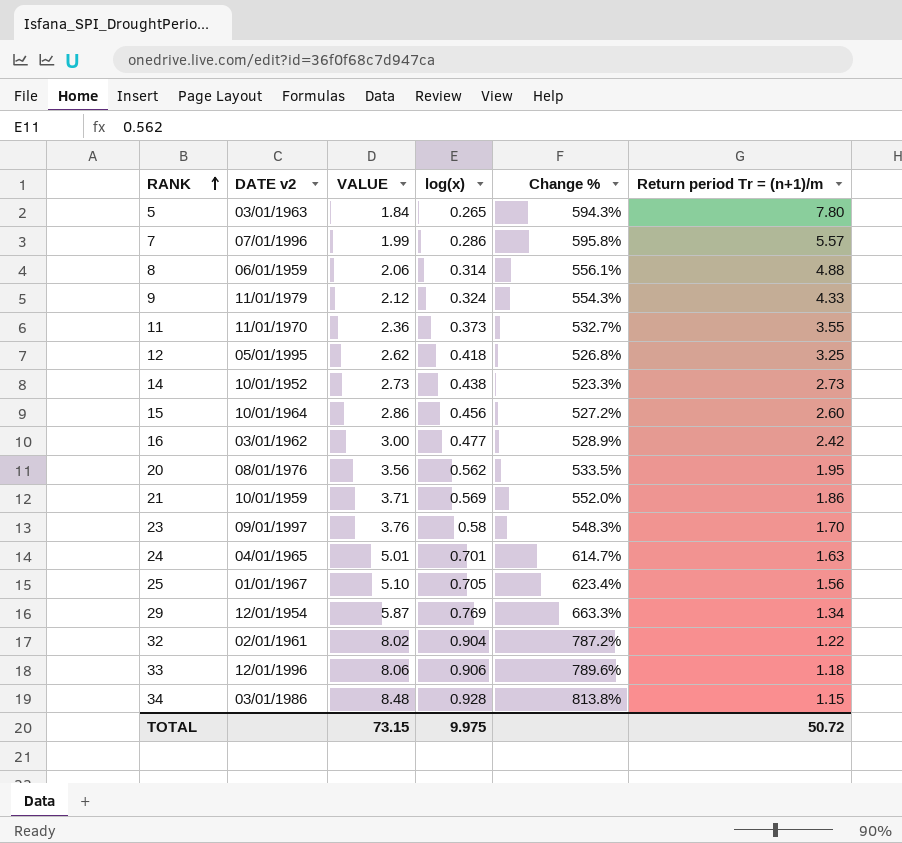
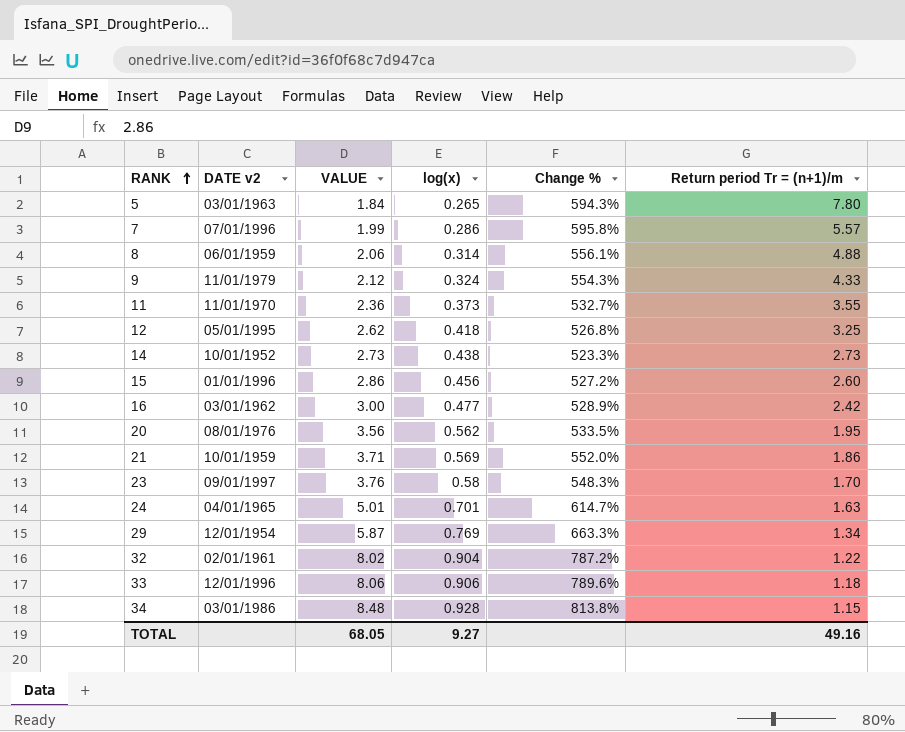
row 25: 01/01/1967 | 5.10 | 0.705 | 623.4% | 1.56 -> none
15 | DATE v2: 10/01/1964 -> 01/01/1996
TOTAL | VALUE: 73.15 -> 68.05
TOTAL | log(x): 9.975 -> 9.27
TOTAL | Return period Tr = (n+1)/m: 50.72 -> 49.16

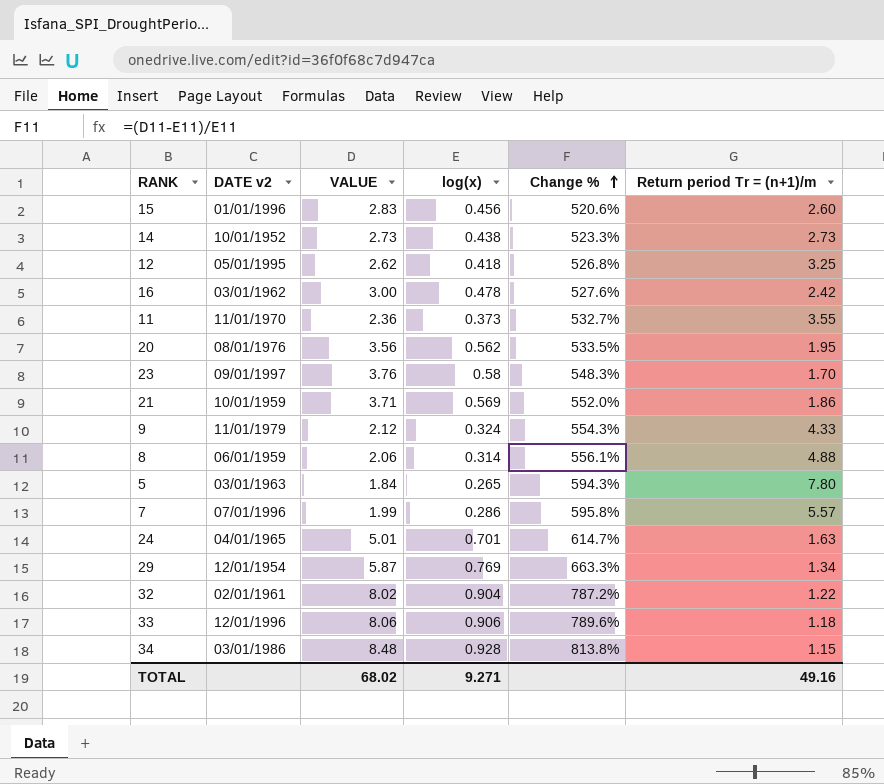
row order: RANK ascending -> Change % ascending
15 | VALUE: 2.86 -> 2.83
15 | Change %: 527.2% -> 520.6%
16 | log(x): 0.477 -> 0.478
16 | Change %: 528.9% -> 527.6%
TOTAL | VALUE: 68.05 -> 68.02
TOTAL | log(x): 9.27 -> 9.271

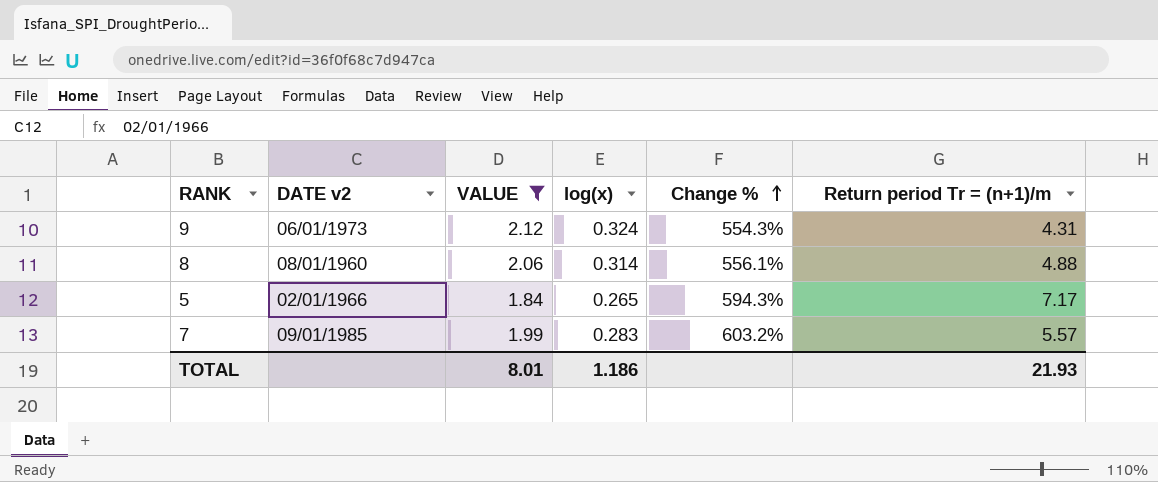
filter: none -> VALUE <= 2.12
9 | DATE v2: 11/01/1979 -> 06/01/1973
9 | Return period Tr = (n+1)/m: 4.33 -> 4.31
8 | DATE v2: 06/01/1959 -> 08/01/1960
5 | DATE v2: 03/01/1963 -> 02/01/1966
5 | Return period Tr = (n+1)/m: 7.80 -> 7.17
7 | DATE v2: 07/01/1996 -> 09/01/1985
7 | log(x): 0.286 -> 0.283
7 | Change %: 595.8% -> 603.2%
TOTAL | VALUE: 68.02 -> 8.01
TOTAL | log(x): 9.271 -> 1.186
TOTAL | Return period Tr = (n+1)/m: 49.16 -> 21.93

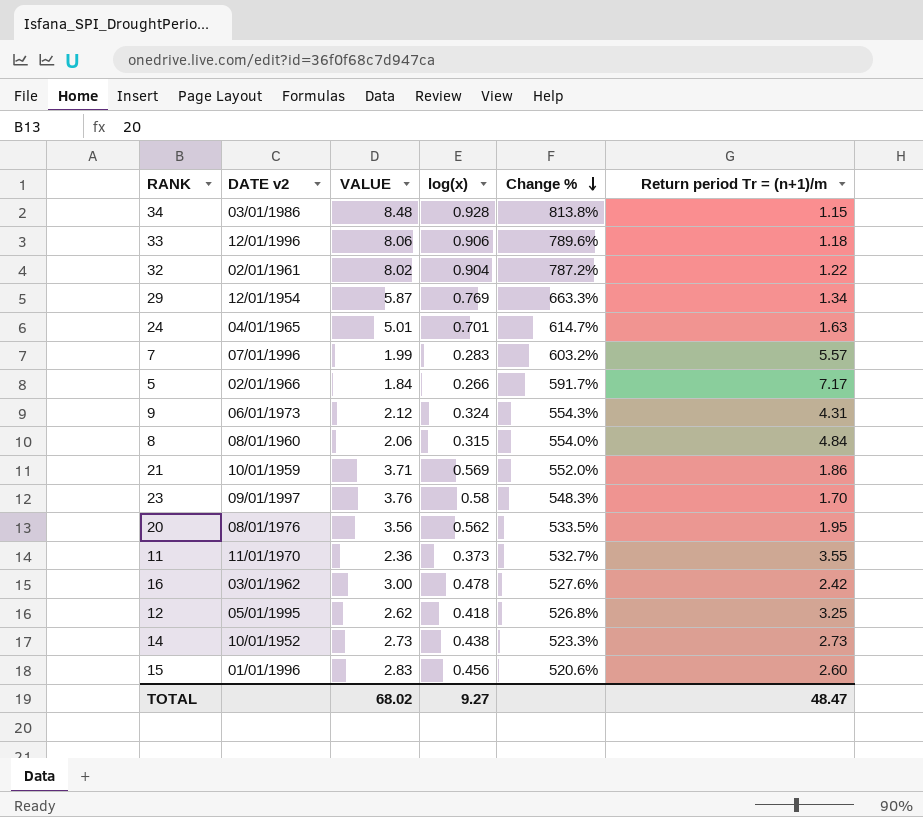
filter: VALUE <= 2.12 -> none
row order: Change % ascending -> Change % descending
7 | DATE v2: 09/01/1985 -> 07/01/1996
5 | log(x): 0.265 -> 0.266
5 | Change %: 594.3% -> 591.7%
8 | log(x): 0.314 -> 0.315
8 | Change %: 556.1% -> 554.0%
8 | Return period Tr = (n+1)/m: 4.88 -> 4.84
TOTAL | VALUE: 8.01 -> 68.02
TOTAL | log(x): 1.186 -> 9.27
TOTAL | Return period Tr = (n+1)/m: 21.93 -> 48.47

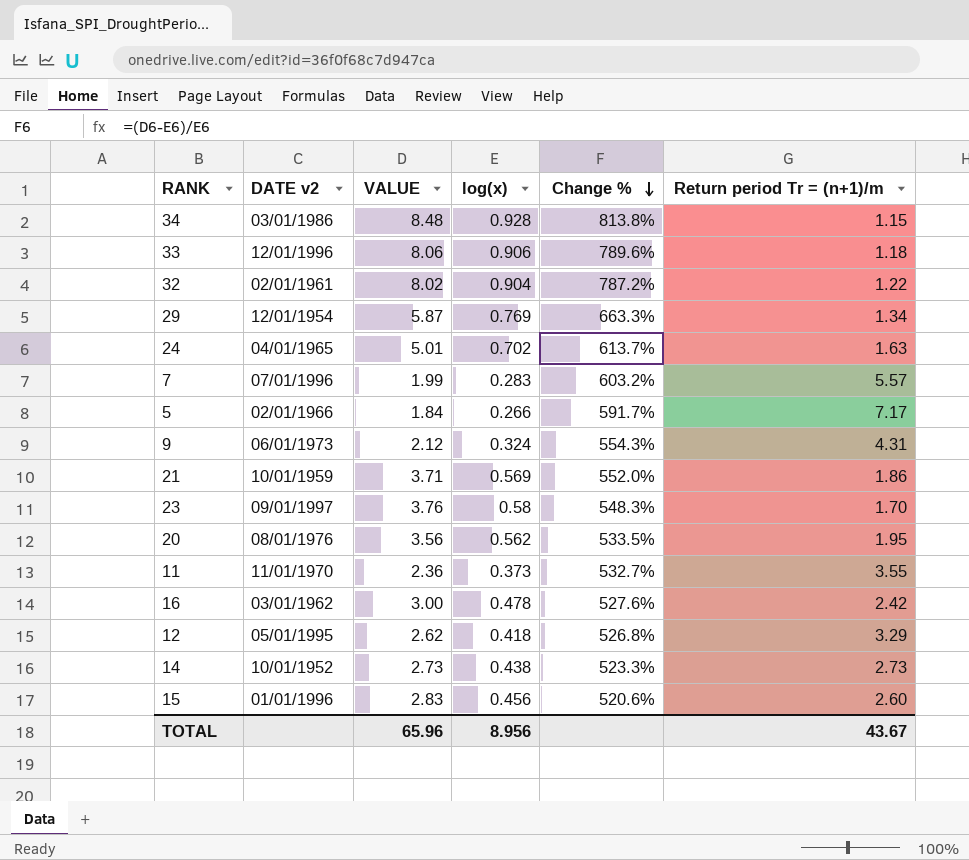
row 8: 08/01/1960 | 2.06 | 0.315 | 554.0% | 4.84 -> none
24 | log(x): 0.701 -> 0.702
24 | Change %: 614.7% -> 613.7%
12 | Return period Tr = (n+1)/m: 3.25 -> 3.29
TOTAL | VALUE: 68.02 -> 65.96
TOTAL | log(x): 9.27 -> 8.956
TOTAL | Return period Tr = (n+1)/m: 48.47 -> 43.67

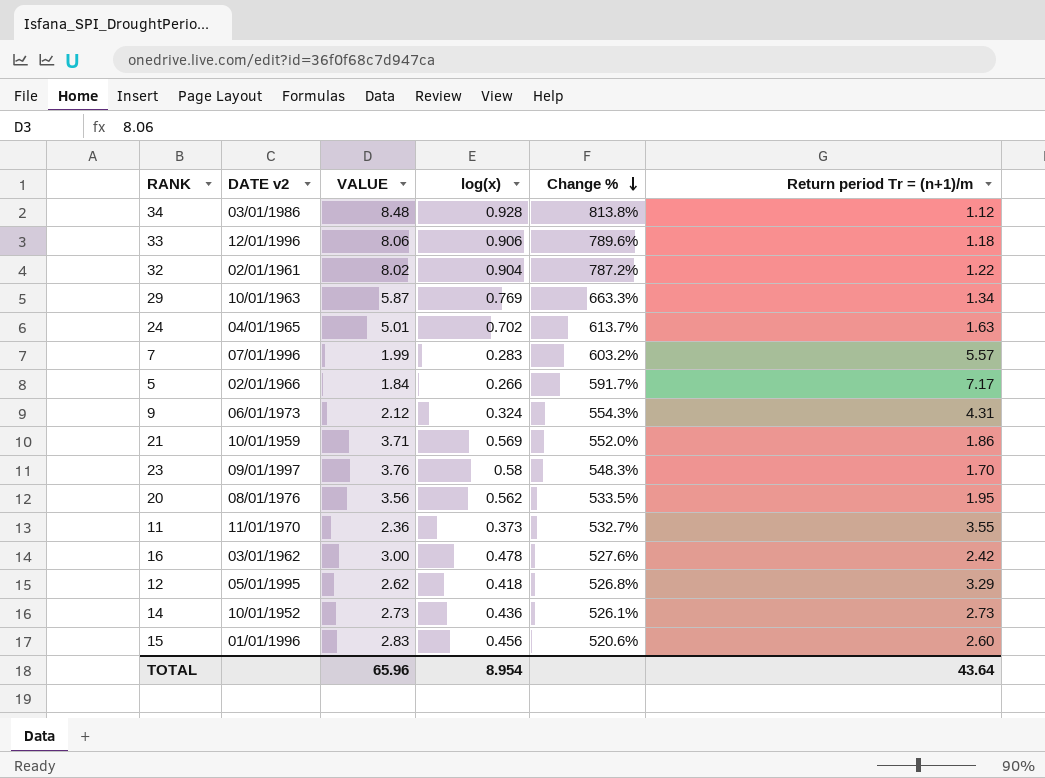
34 | Return period Tr = (n+1)/m: 1.15 -> 1.12
29 | DATE v2: 12/01/1954 -> 10/01/1963
14 | log(x): 0.438 -> 0.436
14 | Change %: 523.3% -> 526.1%
TOTAL | log(x): 8.956 -> 8.954
TOTAL | Return period Tr = (n+1)/m: 43.67 -> 43.64

